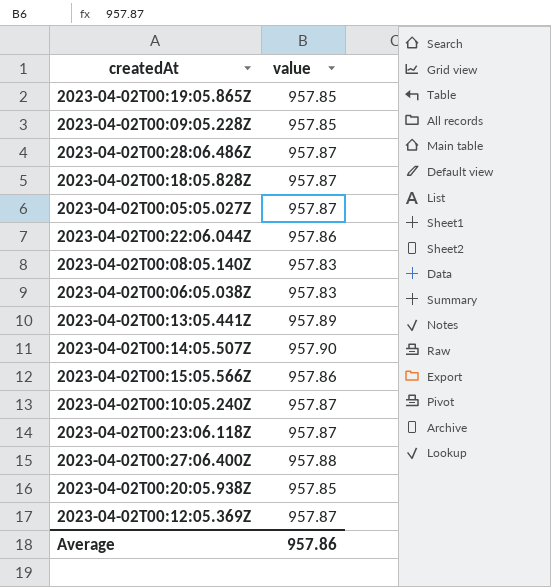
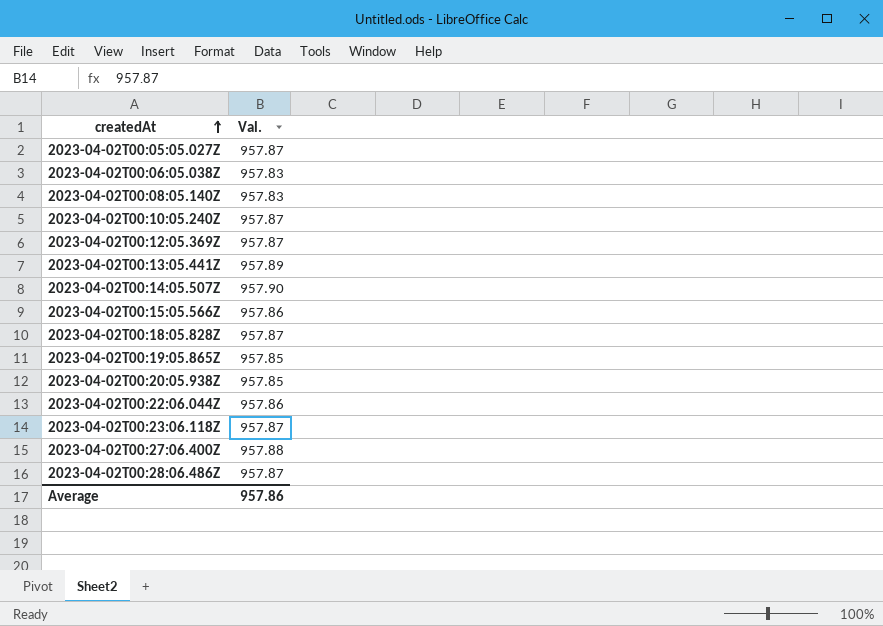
row order: none -> createdAt ascending
column name: value -> Val.
row 2023-04-02T00:09:05.228Z: 957.85 -> none

